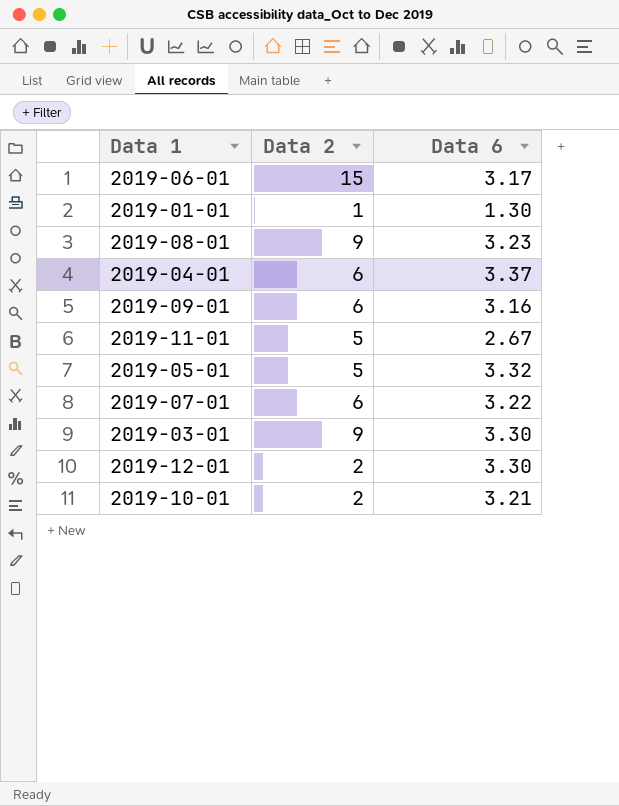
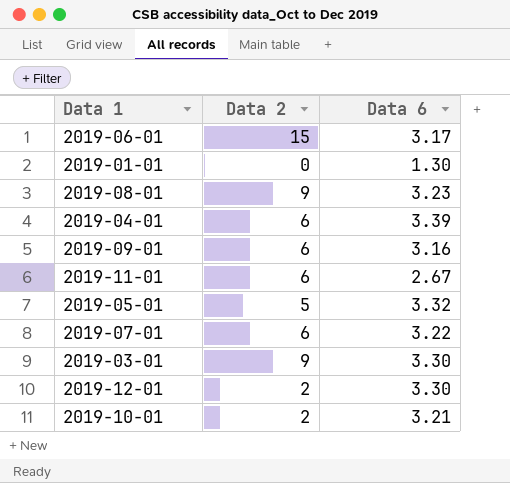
2019-01-01 | Data 2: 1 -> 0
2019-04-01 | Data 6: 3.37 -> 3.39
2019-11-01 | Data 2: 5 -> 6

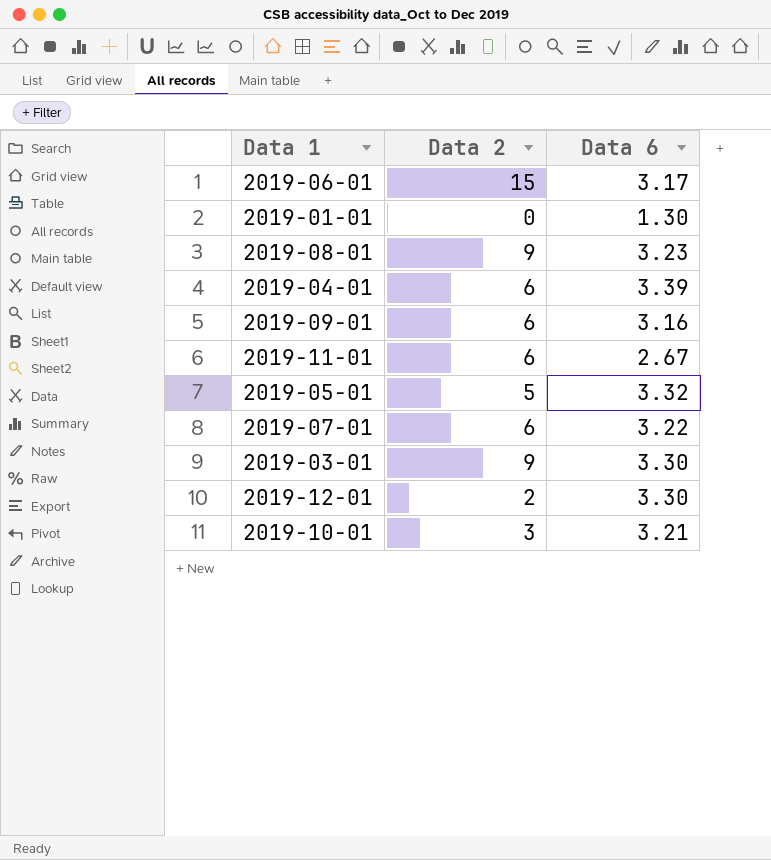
2019-10-01 | Data 2: 2 -> 3

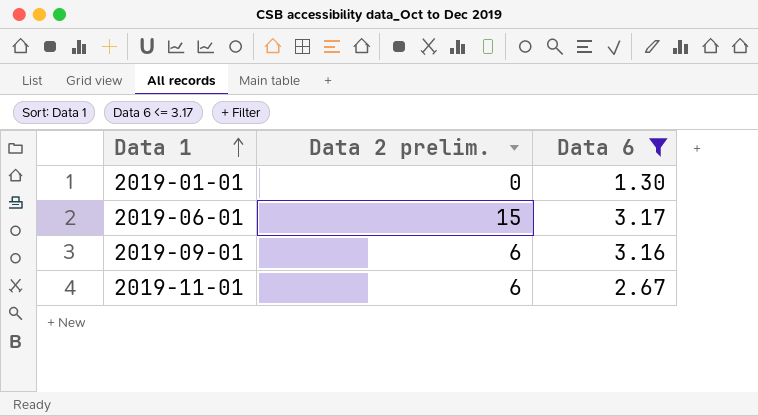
filter: none -> Data 6 <= 3.17
row order: none -> Data 1 ascending
column name: Data 2 -> Data 2 prelim.

